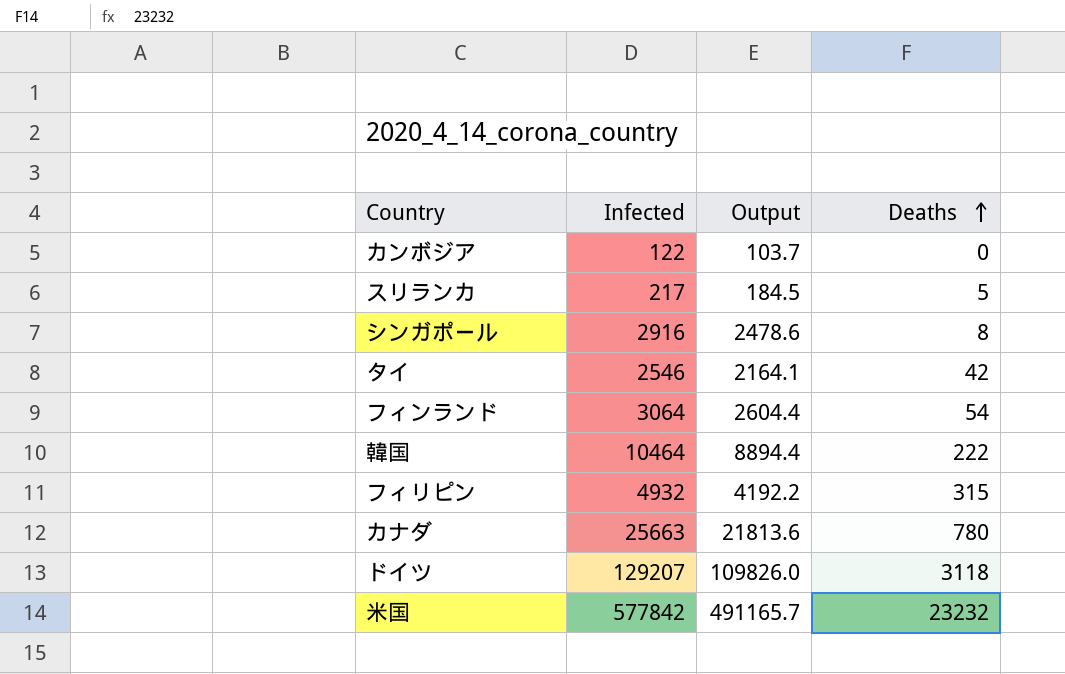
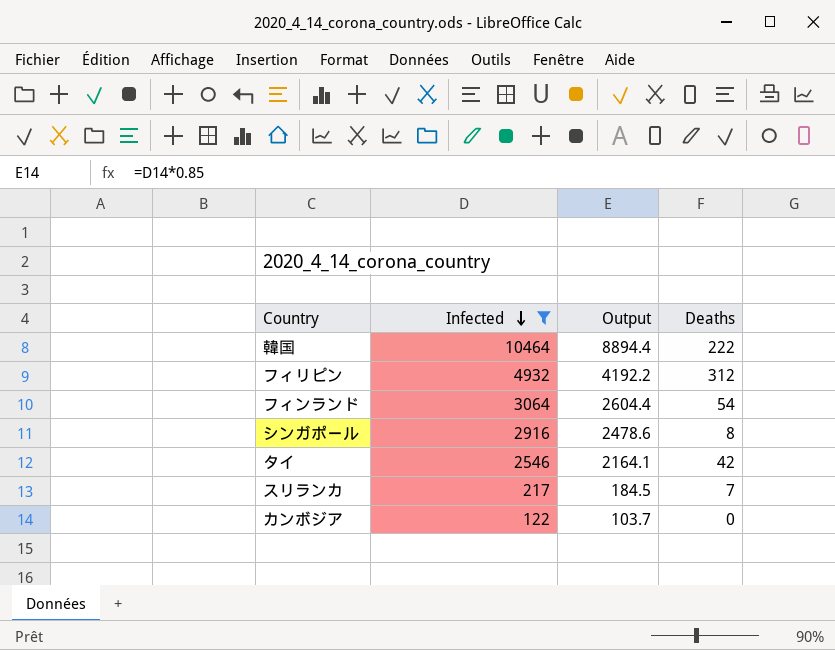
filter: none -> Infected <= 10464
row order: Deaths ascending -> Infected descending
フィリピン | Deaths: 315 -> 312
スリランカ | Deaths: 5 -> 7

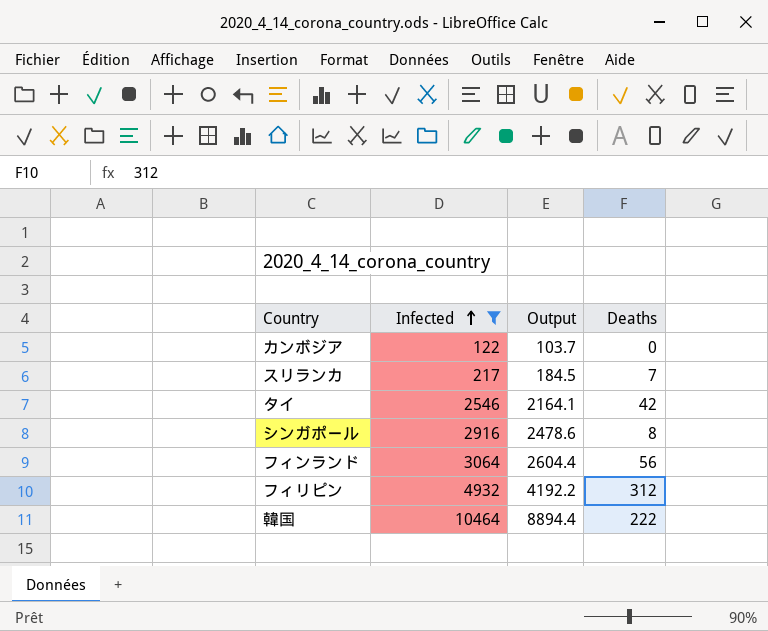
row order: Infected descending -> Infected ascending
フィンランド | Deaths: 54 -> 56

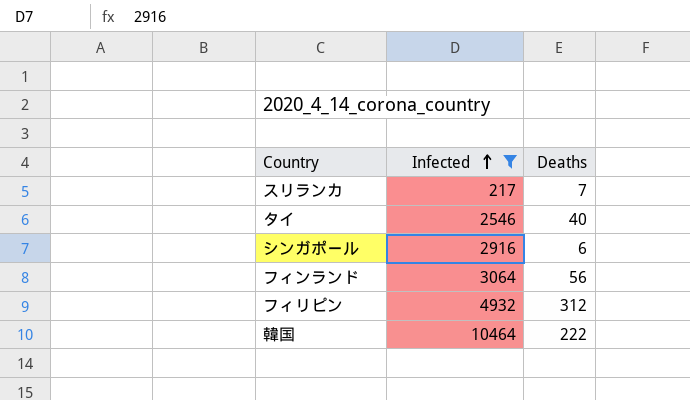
column Output | formula: [Infected] * 0.85 -> none
row カンボジア: 122 | 103.7 | 0 -> none
タイ | Deaths: 42 -> 40
シンガポール | Deaths: 8 -> 6

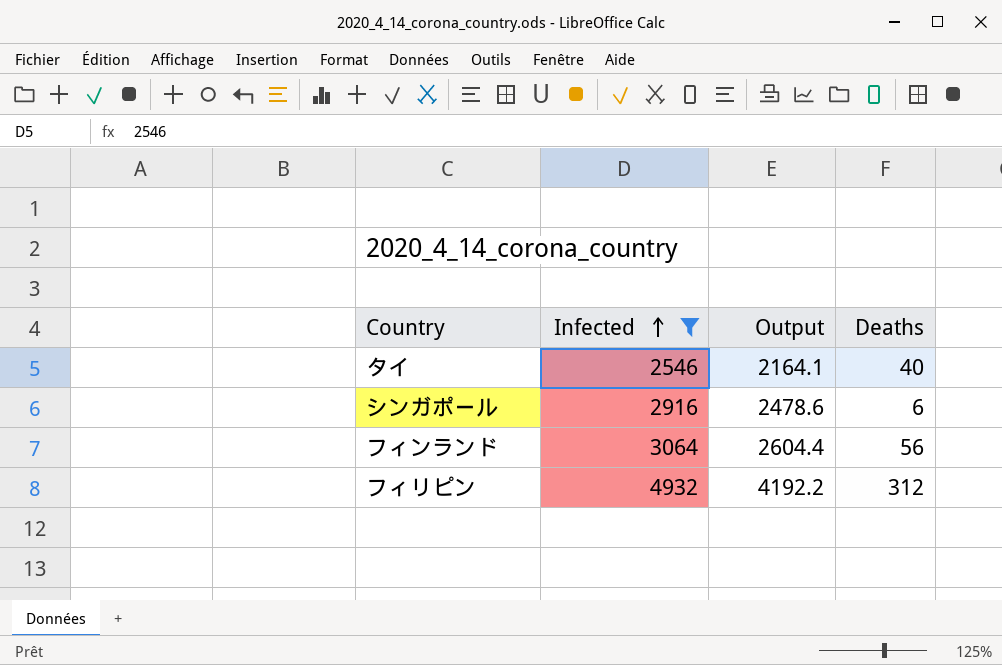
column Output | formula: none -> [Infected] * 0.85
row スリランカ: 217 | 7 -> none
row 韓国: 10464 | 222 -> none

